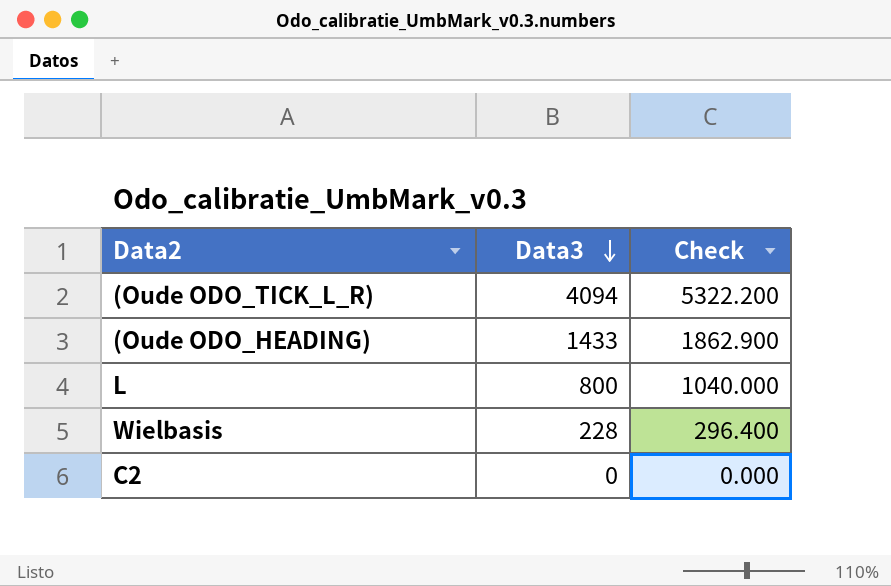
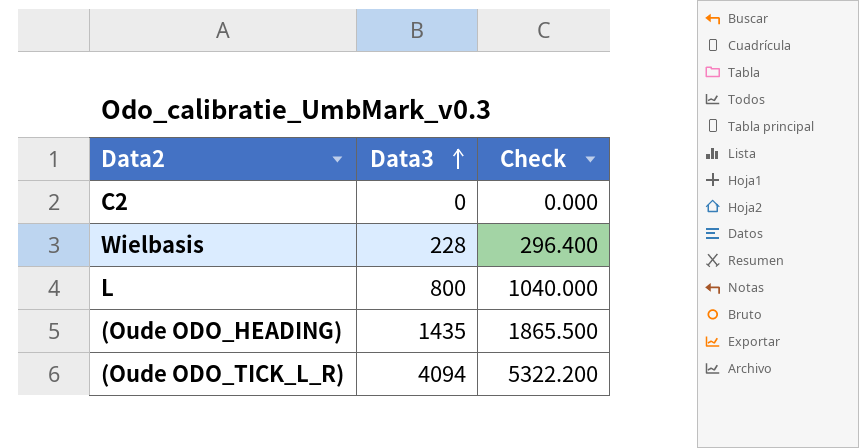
row order: Data3 descending -> Data3 ascending
(Oude ODO_HEADING) | Data3: 1433 -> 1435
(Oude ODO_HEADING) | Check: 1862.900 -> 1865.500

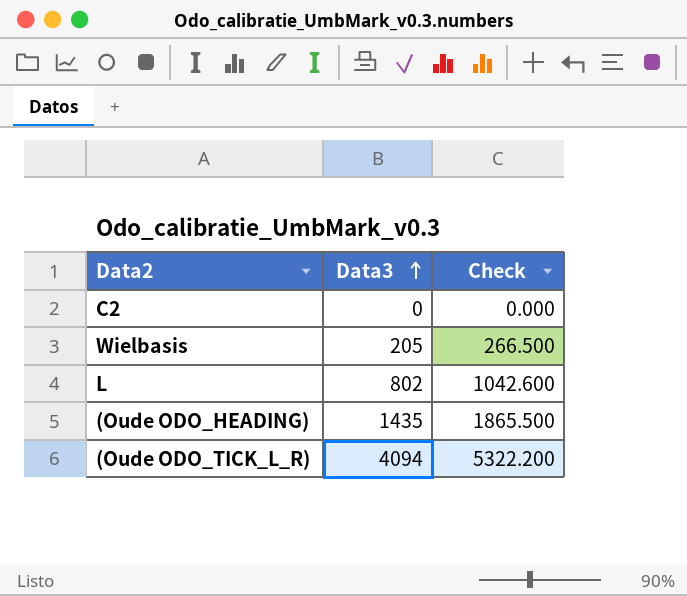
Wielbasis | Data3: 228 -> 205
Wielbasis | Check: 296.400 -> 266.500
L | Data3: 800 -> 802
L | Check: 1040.000 -> 1042.600

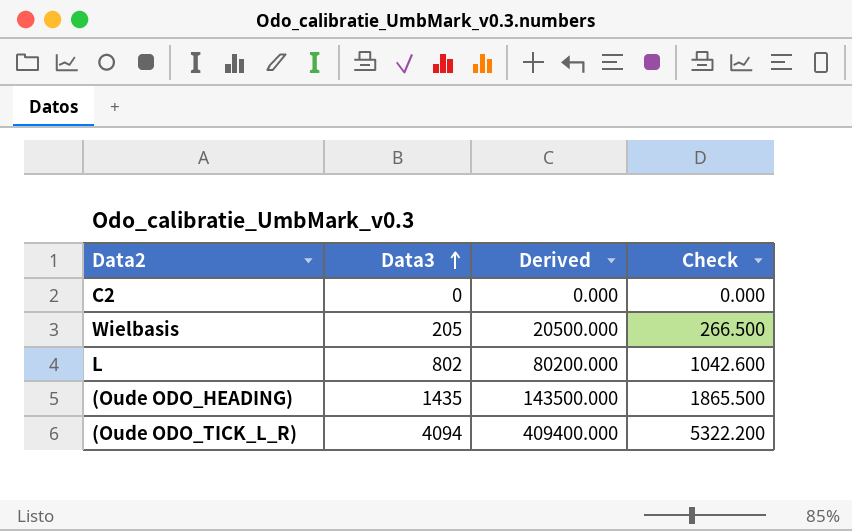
column Derived | formula: none -> [Data3] * 100

